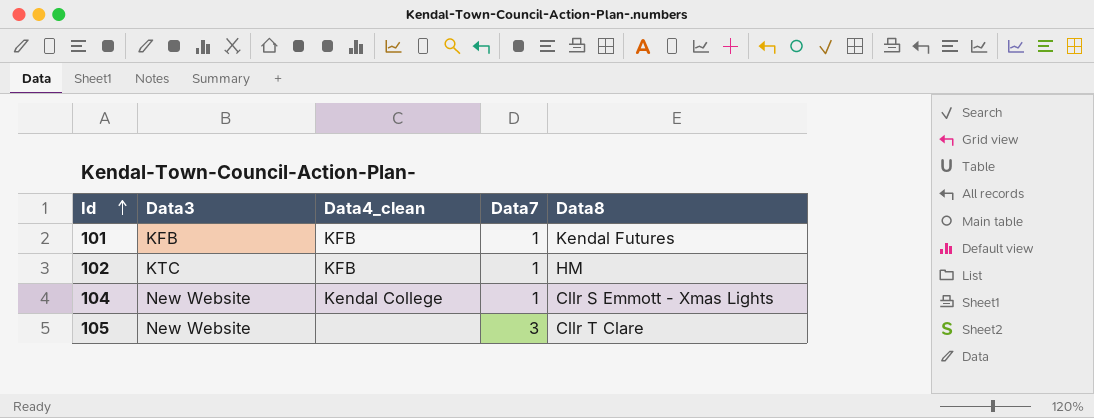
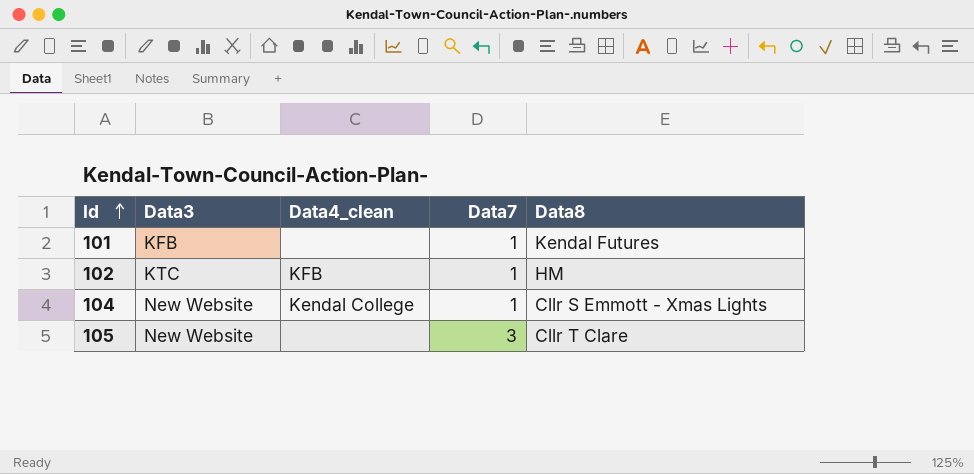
101 | Data4_clean: KFB -> none

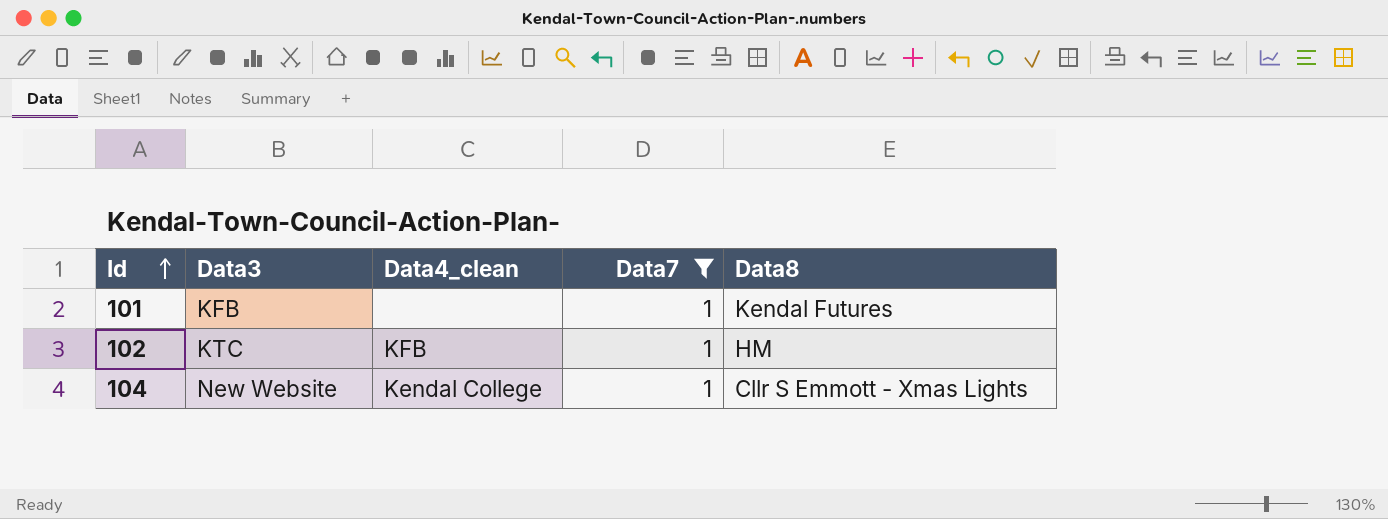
filter: none -> Data7 = 1

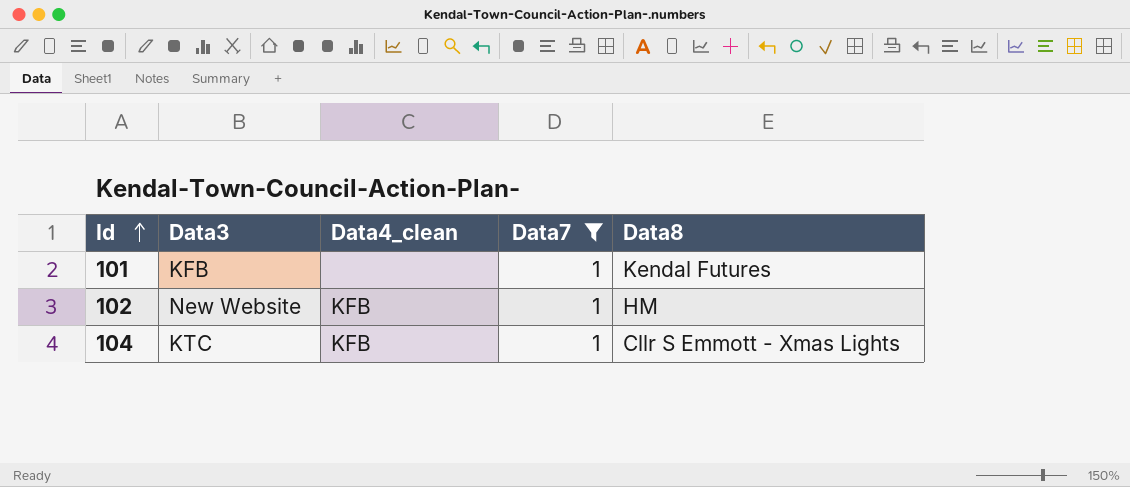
102 | Data3: KTC -> New Website
104 | Data3: New Website -> KTC
104 | Data4_clean: Kendal College -> KFB

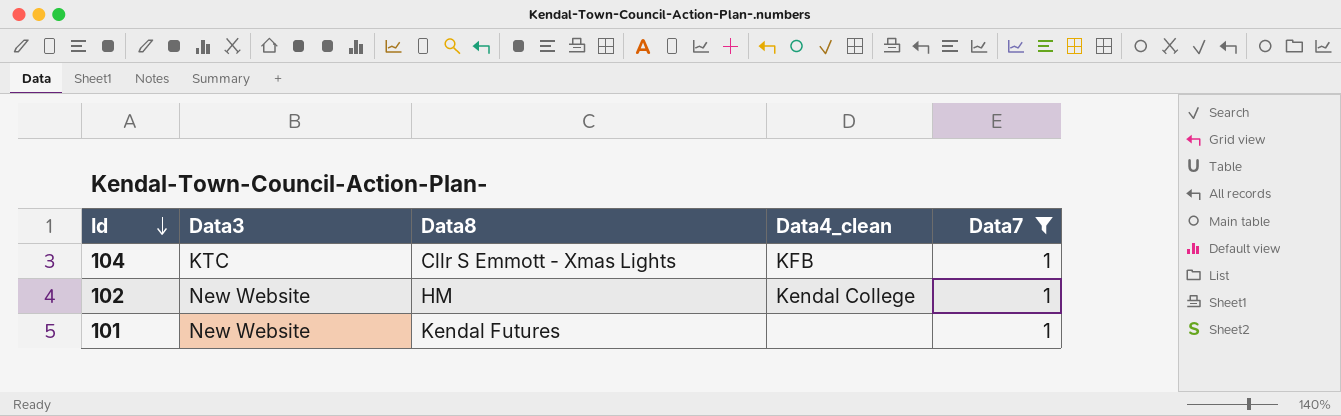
row order: Id ascending -> Id descending
column Data8 | position: 5 -> 3
102 | Data4_clean: KFB -> Kendal College
101 | Data3: KFB -> New Website

